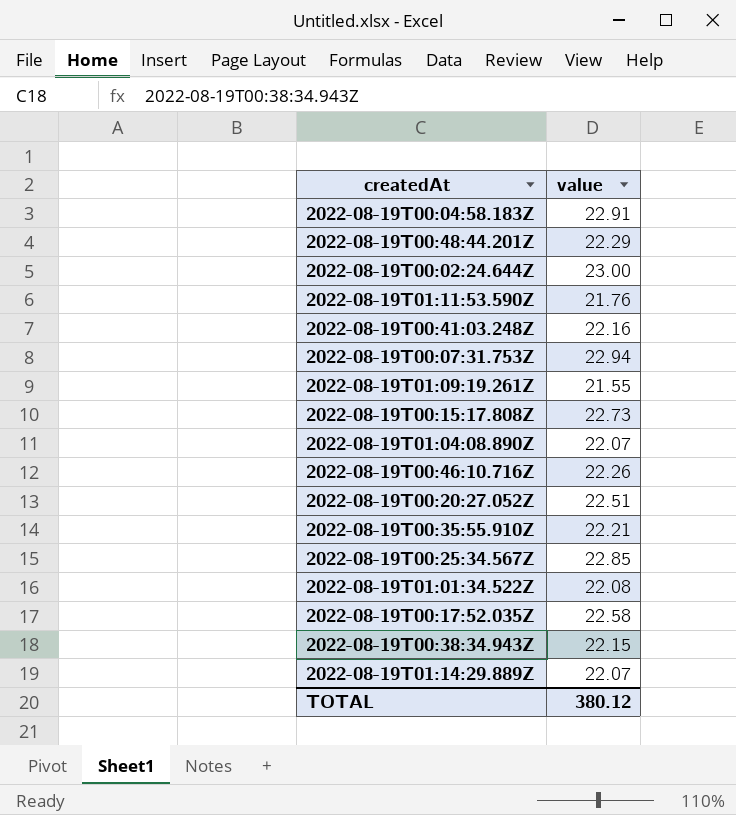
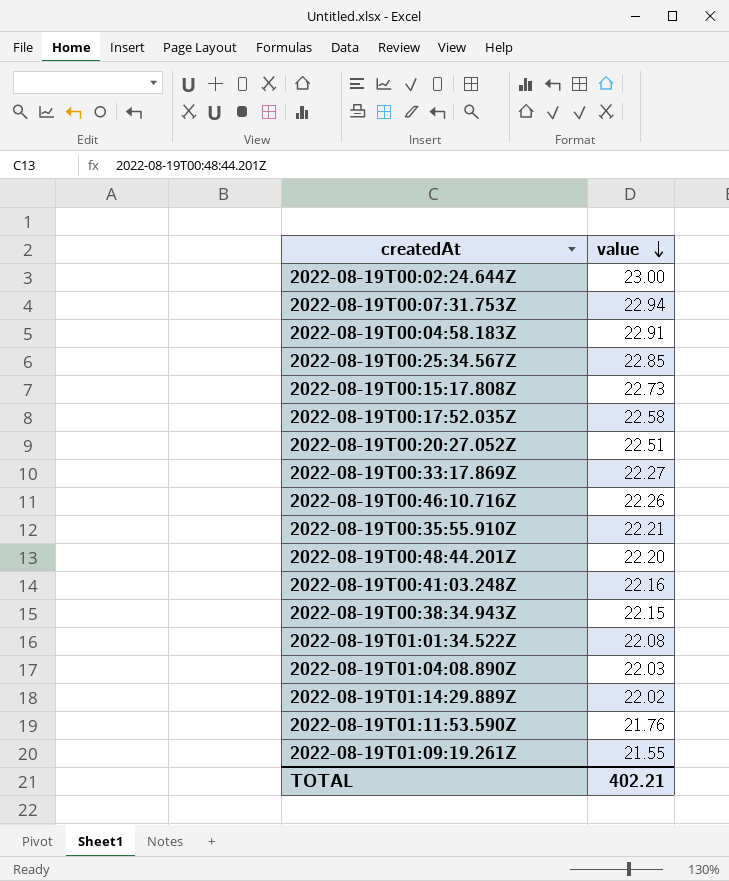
row order: none -> value descending
row 2022-08-19T00:33:17.869Z: none -> 22.27
2022-08-19T00:48:44.201Z | value: 22.29 -> 22.20
2022-08-19T01:04:08.890Z | value: 22.07 -> 22.03
2022-08-19T01:14:29.889Z | value: 22.07 -> 22.02
TOTAL | value: 380.12 -> 402.21

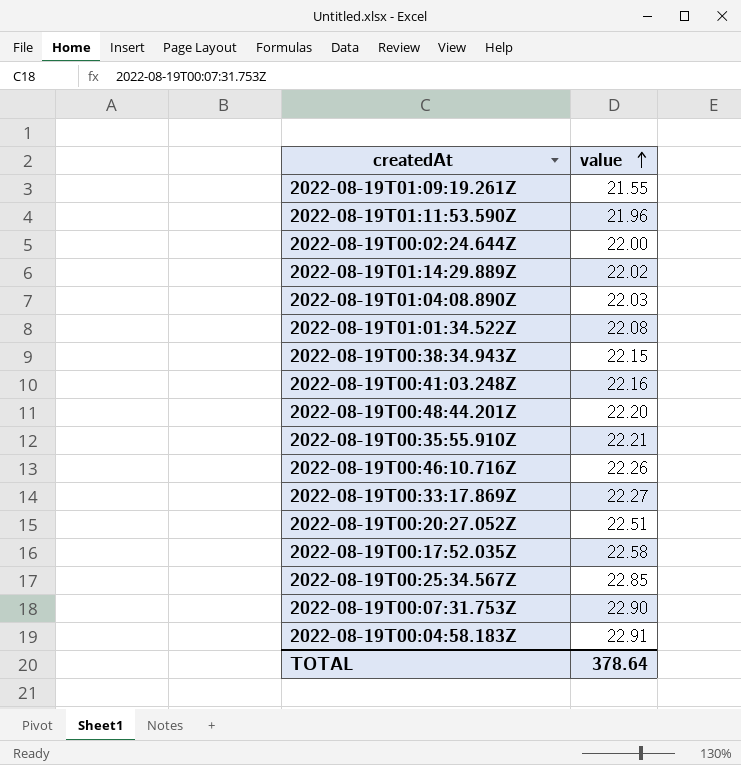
row order: value descending -> value ascending
row 2022-08-19T00:15:17.808Z: 22.73 -> none
2022-08-19T01:11:53.590Z | value: 21.76 -> 21.96
2022-08-19T00:02:24.644Z | value: 23.00 -> 22.00
2022-08-19T00:07:31.753Z | value: 22.94 -> 22.90
TOTAL | value: 402.21 -> 378.64

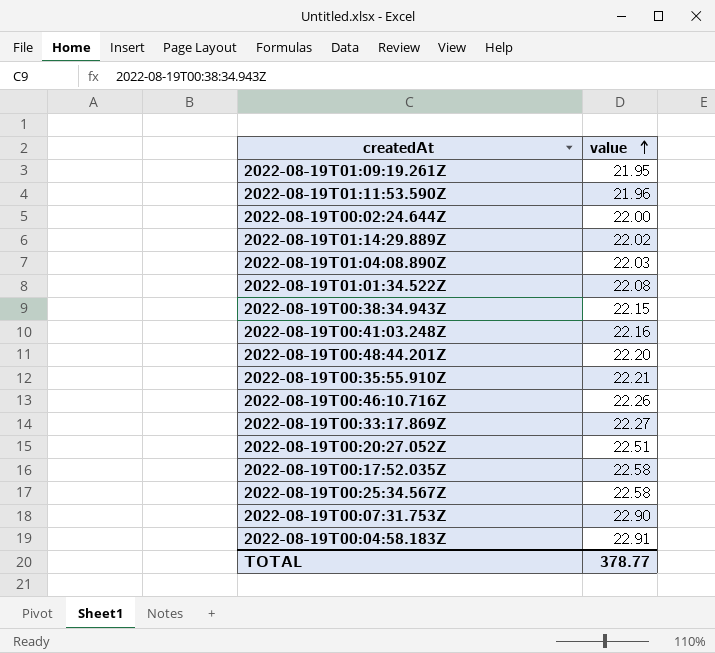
2022-08-19T01:09:19.261Z | value: 21.55 -> 21.95
2022-08-19T00:25:34.567Z | value: 22.85 -> 22.58
TOTAL | value: 378.64 -> 378.77

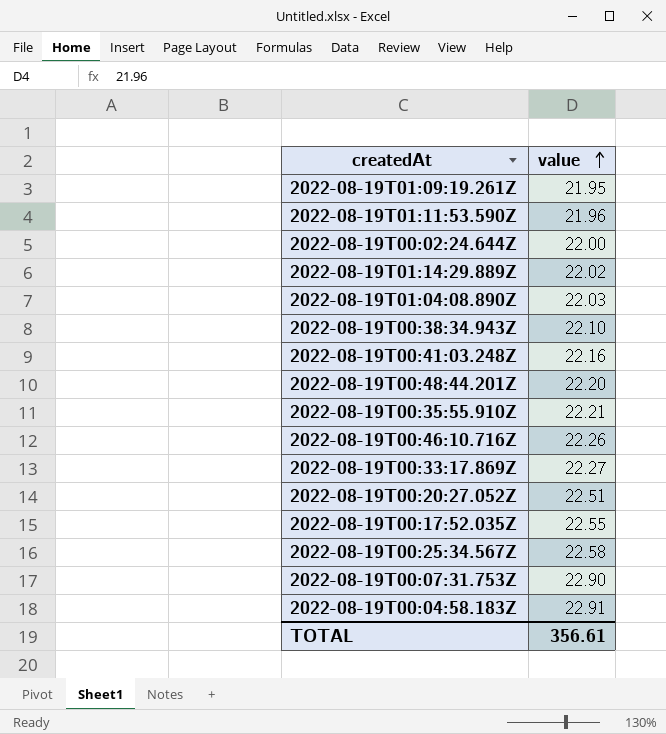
row 2022-08-19T01:01:34.522Z: 22.08 -> none
2022-08-19T00:38:34.943Z | value: 22.15 -> 22.10
2022-08-19T00:17:52.035Z | value: 22.58 -> 22.55
TOTAL | value: 378.77 -> 356.61

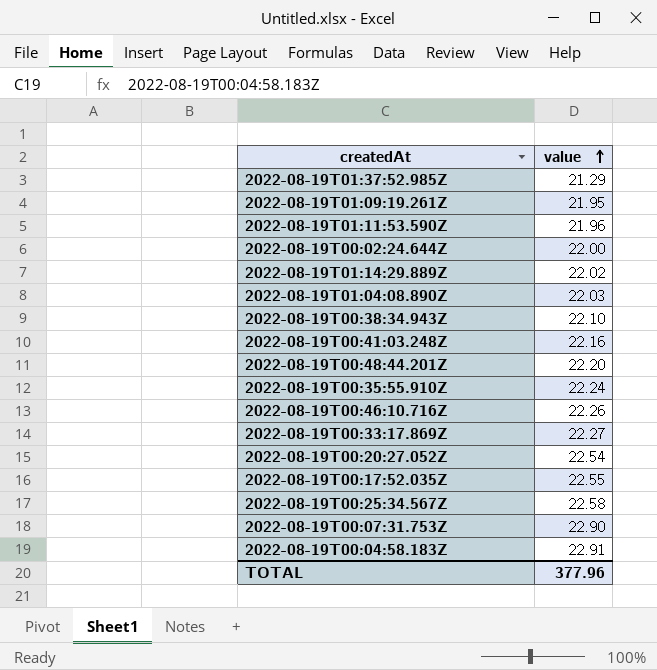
row 2022-08-19T01:37:52.985Z: none -> 21.29
2022-08-19T00:35:55.910Z | value: 22.21 -> 22.24
2022-08-19T00:20:27.052Z | value: 22.51 -> 22.54
TOTAL | value: 356.61 -> 377.96

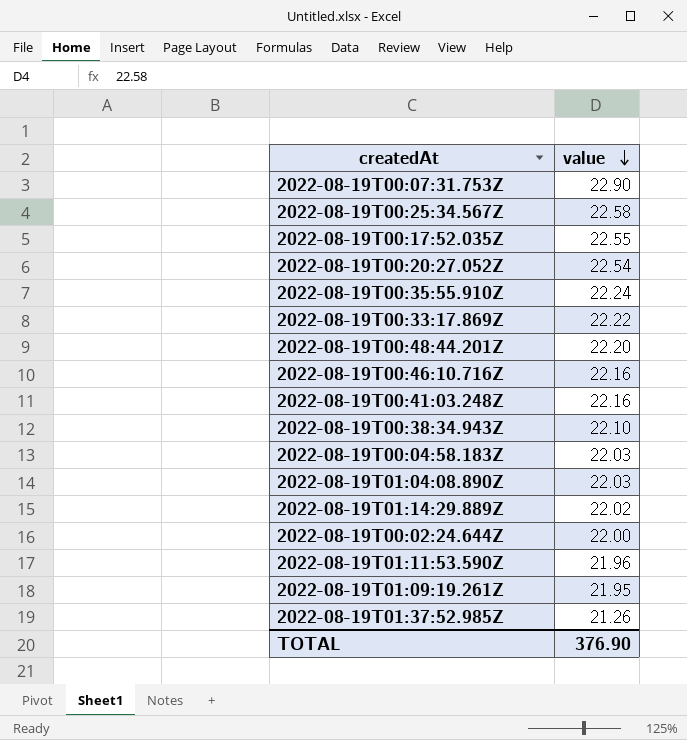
row order: value ascending -> value descending
2022-08-19T00:33:17.869Z | value: 22.27 -> 22.22
2022-08-19T00:46:10.716Z | value: 22.26 -> 22.16
2022-08-19T00:04:58.183Z | value: 22.91 -> 22.03
2022-08-19T01:37:52.985Z | value: 21.29 -> 21.26
TOTAL | value: 377.96 -> 376.90

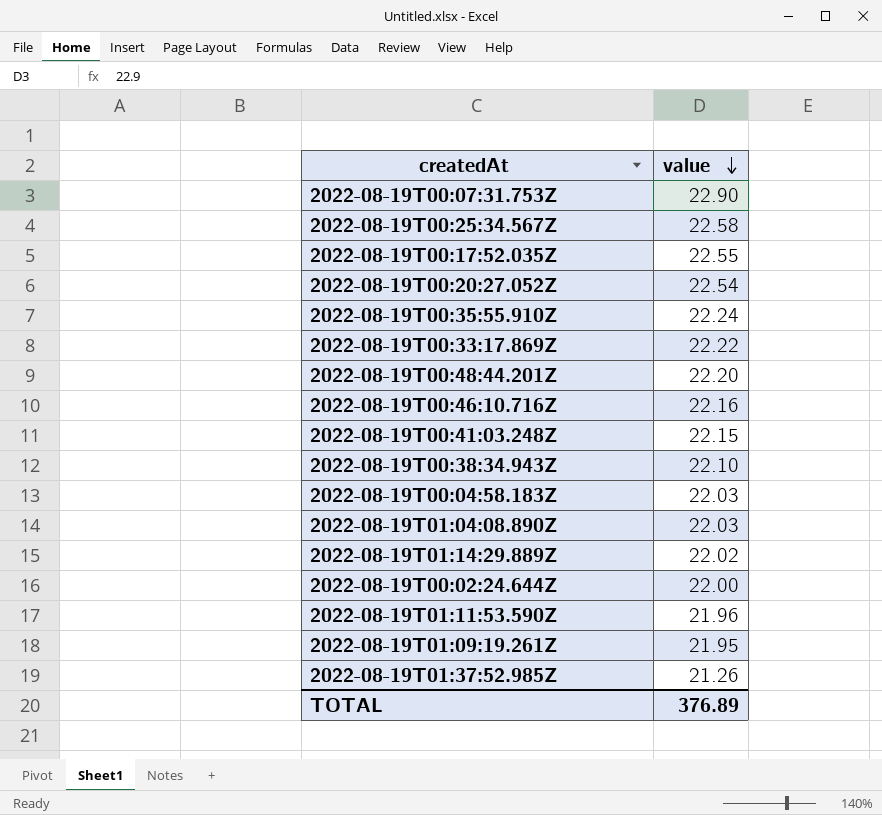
2022-08-19T00:41:03.248Z | value: 22.16 -> 22.15
TOTAL | value: 376.90 -> 376.89

